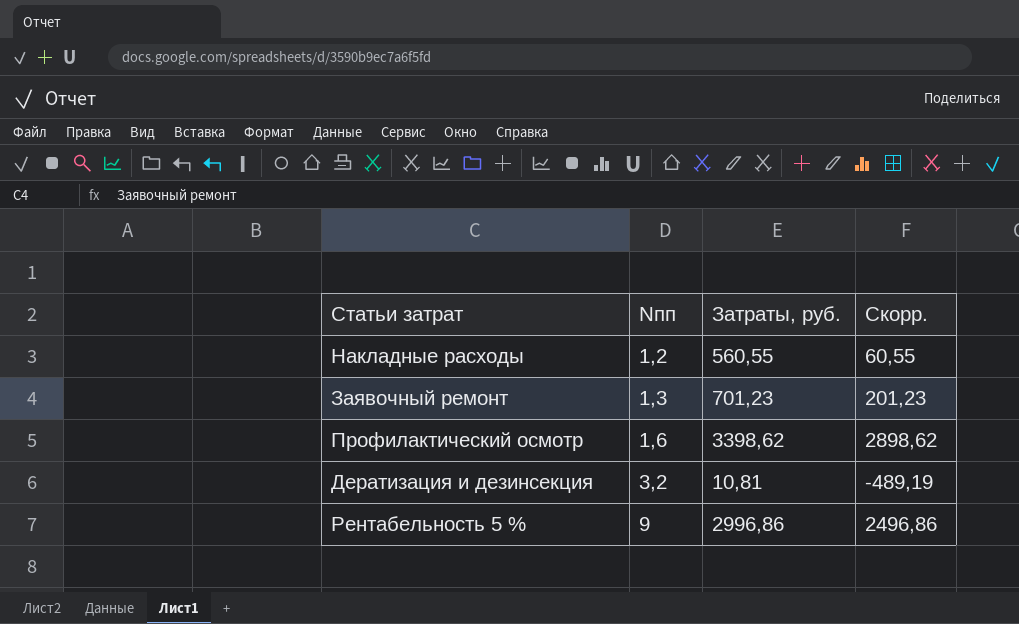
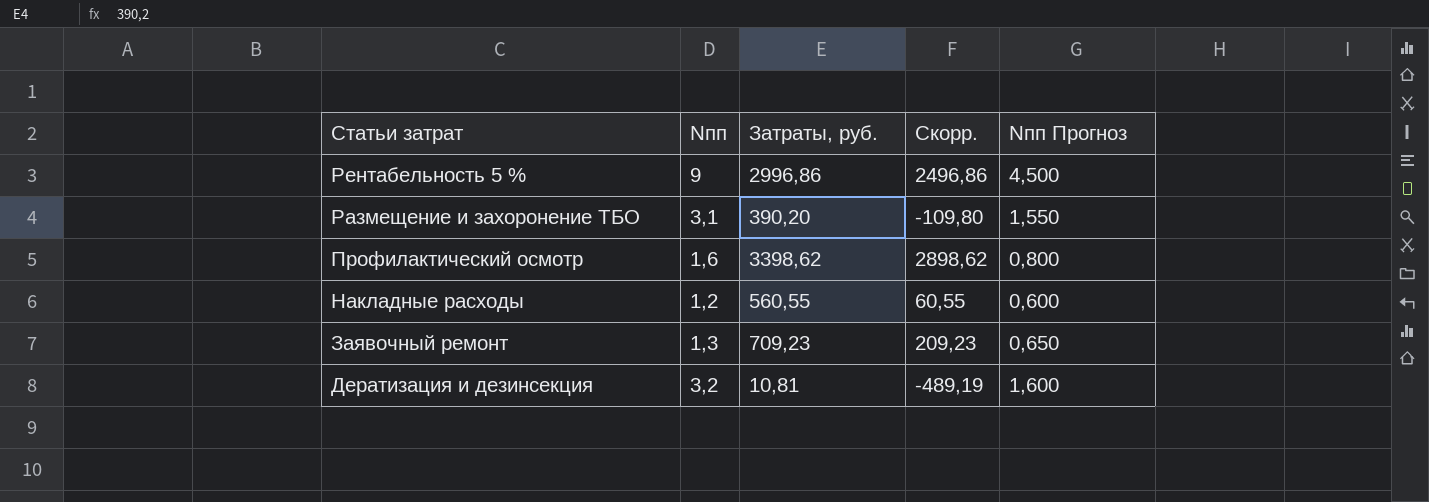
row order: Nпп ascending -> Статьи затрат descending
column Nпп Прогноз | formula: none -> [Nпп] * 0,5
row Размещение и захоронение ТБО: none -> 3,1 | 390,20 | -109,80 | 1,550
Заявочный ремонт | Затраты, руб.: 701,23 -> 709,23
Заявочный ремонт | Скорр.: 201,23 -> 209,23

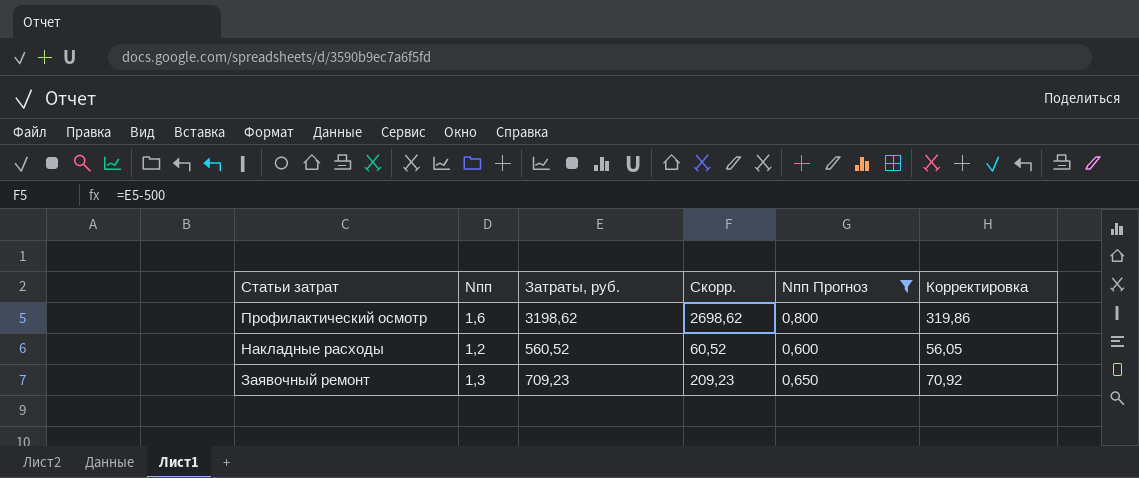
filter: none -> Nпп Прогноз <= 0,800
column Корректировка | formula: none -> [Затраты, руб.] * 0,1
Профилактический осмотр | Затраты, руб.: 3398,62 -> 3198,62
Профилактический осмотр | Скорр.: 2898,62 -> 2698,62
Накладные расходы | Затраты, руб.: 560,55 -> 560,52
Накладные расходы | Скорр.: 60,55 -> 60,52

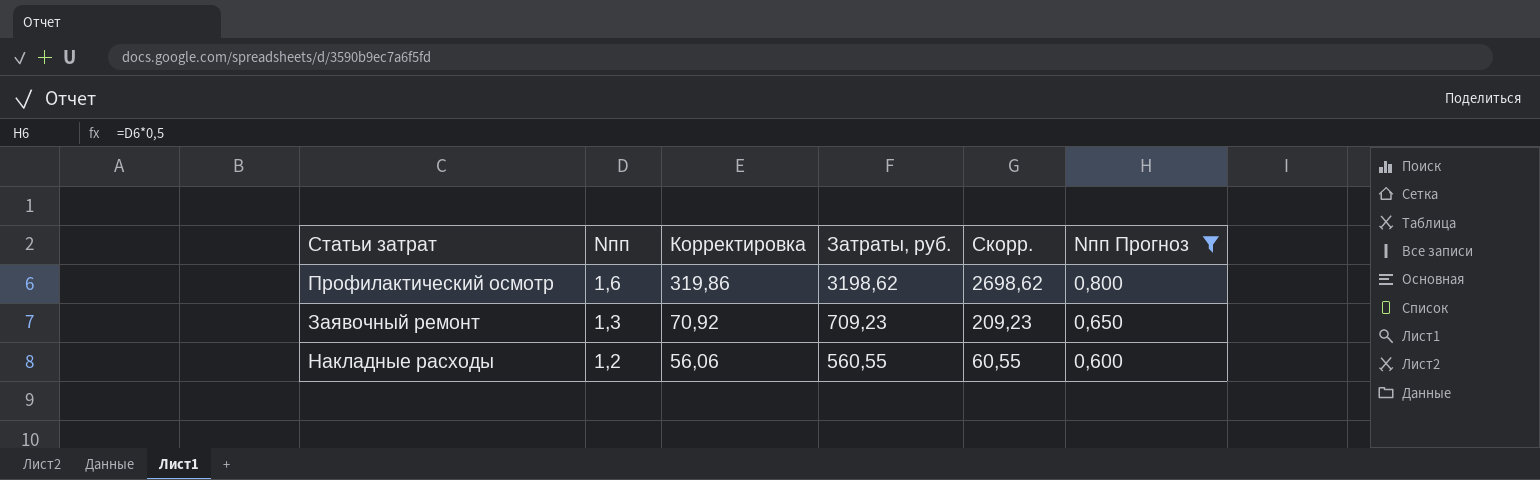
row order: Статьи затрат descending -> Nпп descending
column Корректировка | position: 6 -> 3
Накладные расходы | Корректировка: 56,05 -> 56,06
Накладные расходы | Затраты, руб.: 560,52 -> 560,55
Накладные расходы | Скорр.: 60,52 -> 60,55

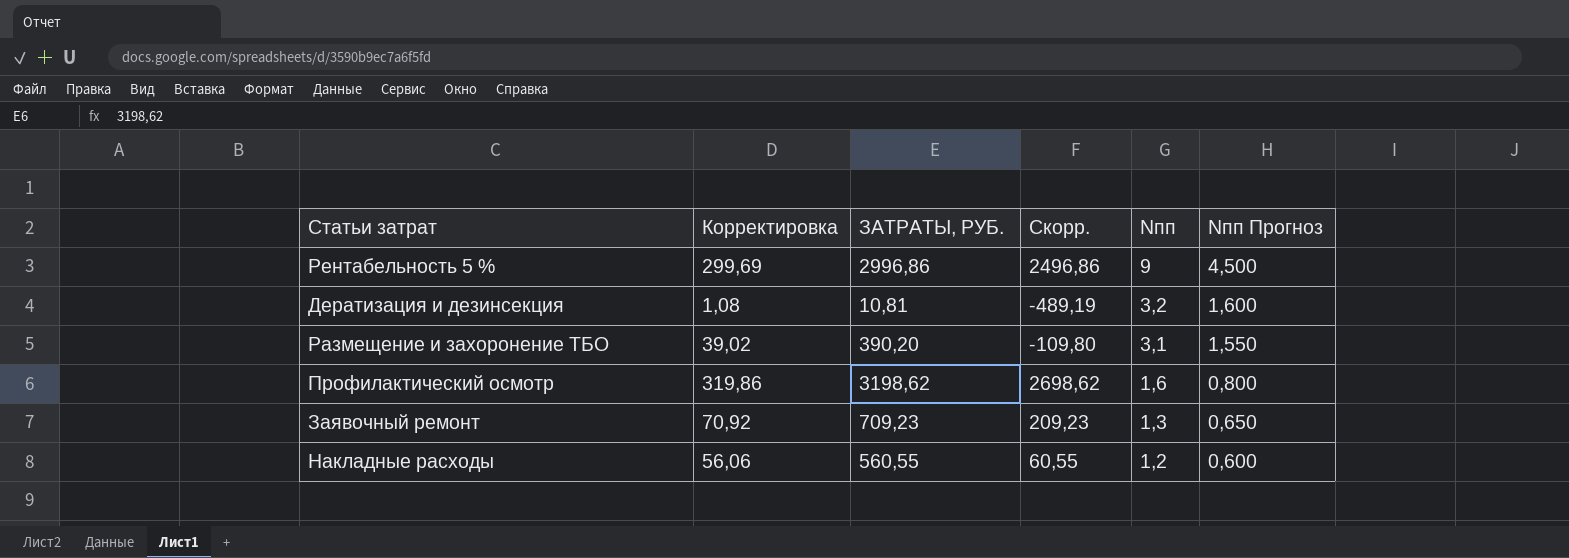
filter: Nпп Прогноз <= 0,800 -> none
column name: Затраты, руб. -> ЗАТРАТЫ, РУБ.
column Nпп | position: 2 -> 5

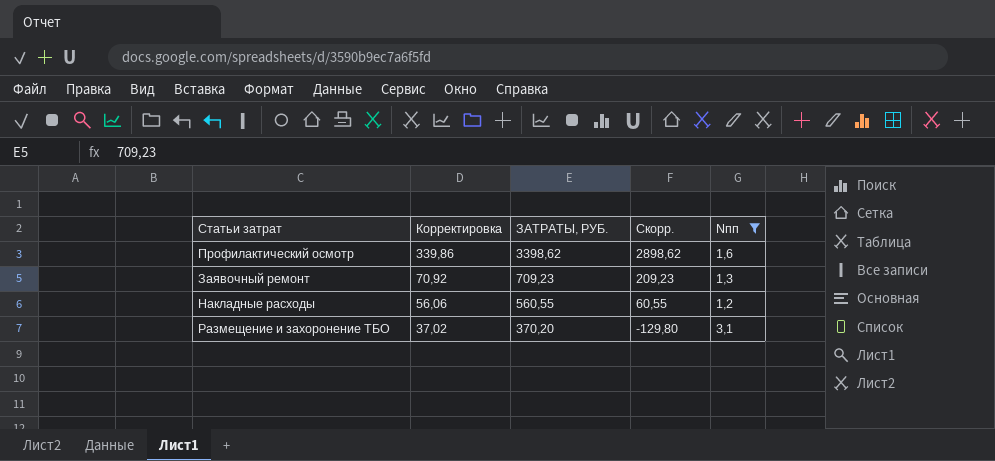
filter: none -> Nпп <= 3,1
row order: Nпп descending -> Корректировка descending
column Nпп Прогноз | formula: [Nпп] * 0,5 -> none
Профилактический осмотр | Корректировка: 319,86 -> 339,86
Профилактический осмотр | ЗАТРАТЫ, РУБ.: 3198,62 -> 3398,62
Профилактический осмотр | Скорр.: 2698,62 -> 2898,62
Размещение и захоронение ТБО | Корректировка: 39,02 -> 37,02
Размещение и захоронение ТБО | ЗАТРАТЫ, РУБ.: 390,20 -> 370,20
Размещение и захоронение ТБО | Скорр.: -109,80 -> -129,80

